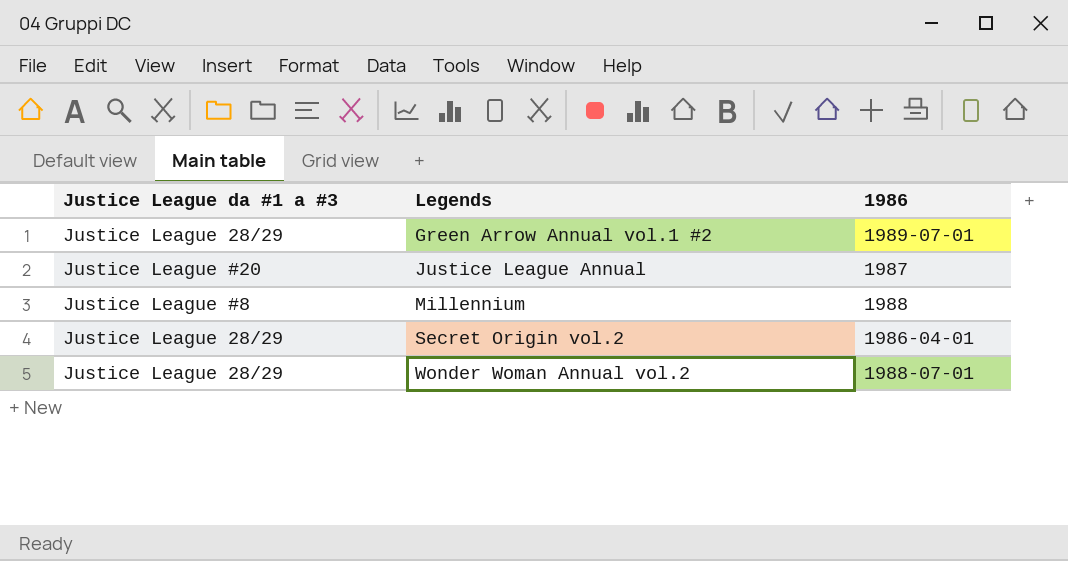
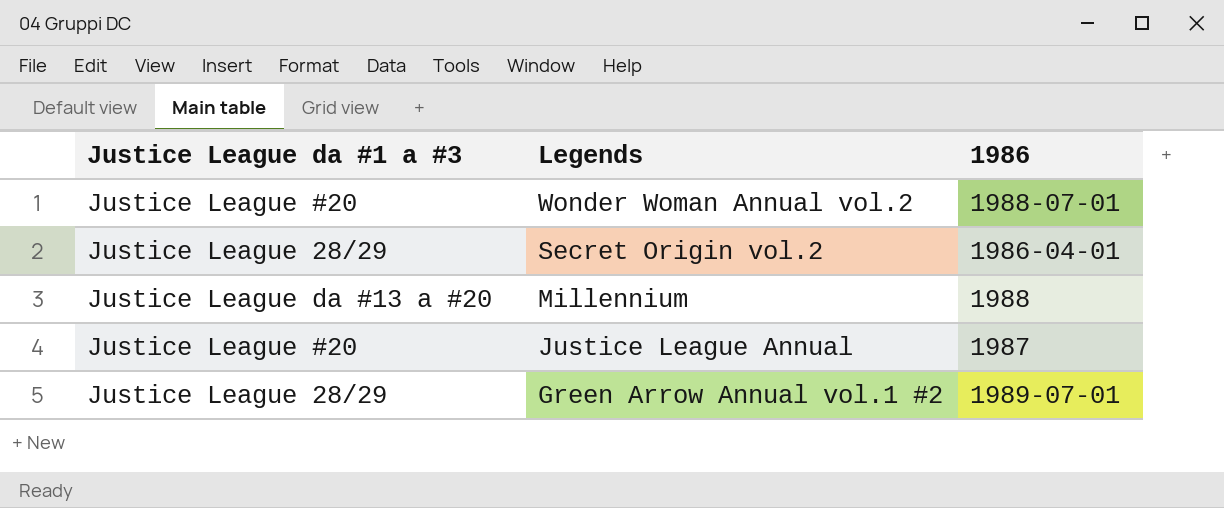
row order: Legends ascending -> Legends descending
Wonder Woman Annual vol.2 | Justice League da #1 a #3: Justice League 28/29 -> Justice League #20
Millennium | Justice League da #1 a #3: Justice League #8 -> Justice League da #13 a #20

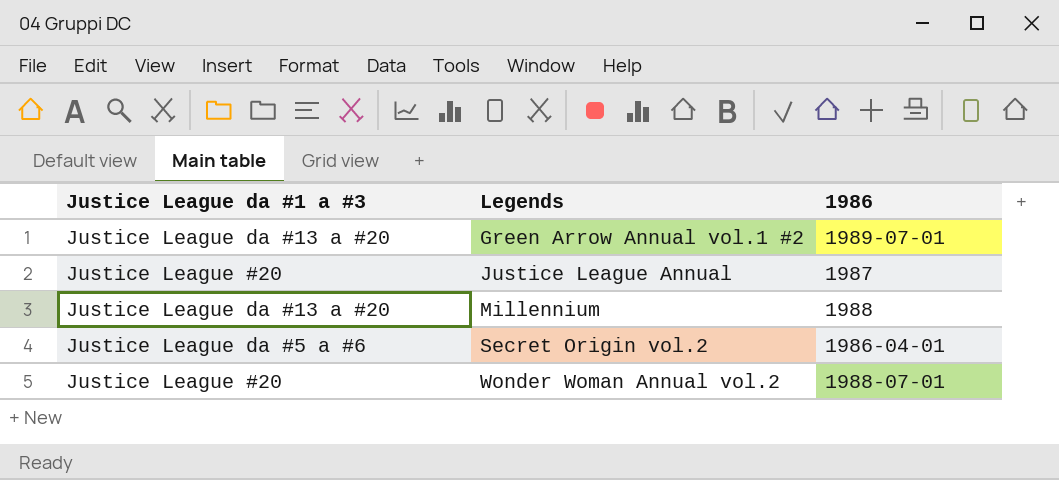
row order: Legends descending -> Legends ascending
Green Arrow Annual vol.1 #2 | Justice League da #1 a #3: Justice League 28/29 -> Justice League da #13 a #20
Secret Origin vol.2 | Justice League da #1 a #3: Justice League 28/29 -> Justice League da #5 a #6

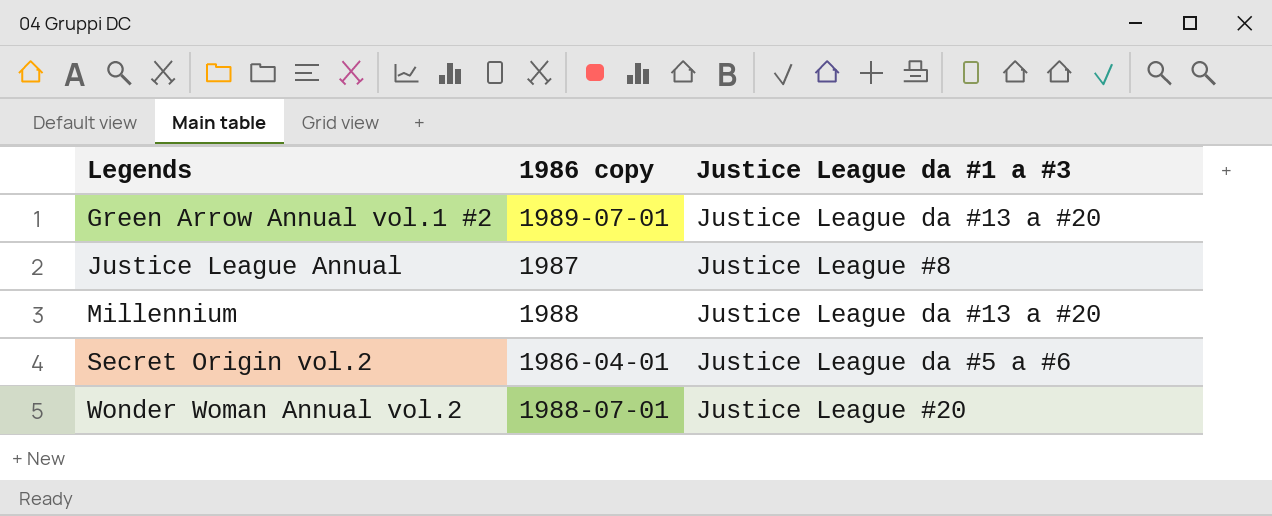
column name: 1986 -> 1986 copy
column Justice League da #1 a #3 | position: 1 -> 3
Justice League Annual | Justice League da #1 a #3: Justice League #20 -> Justice League #8

